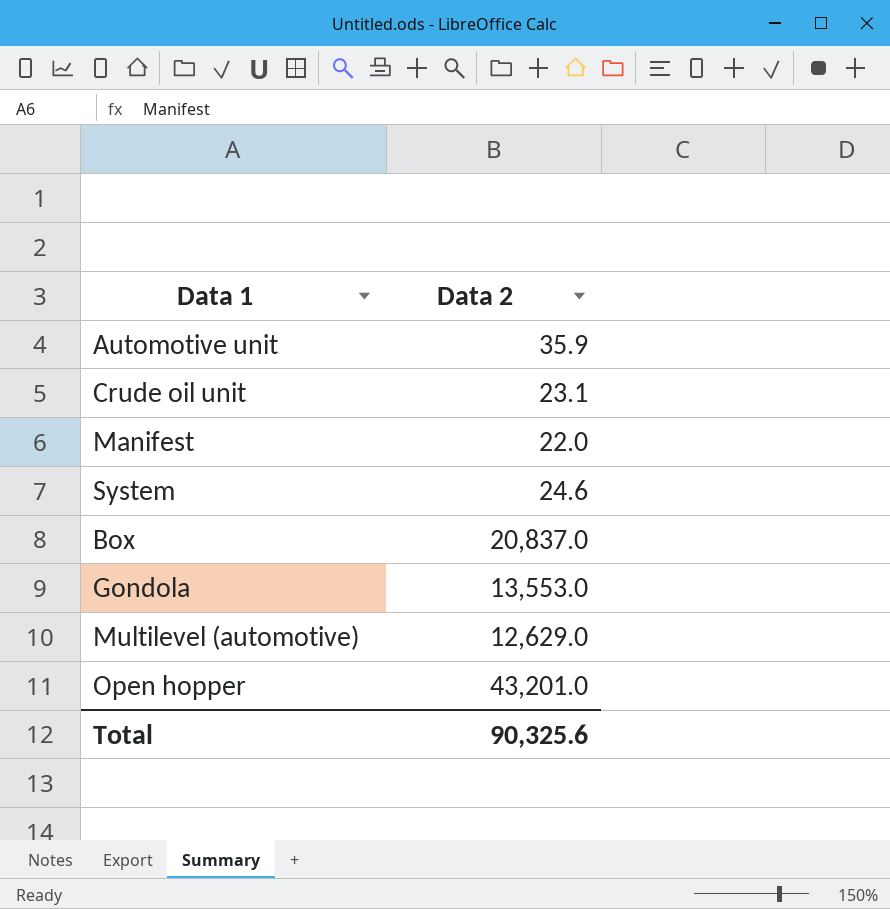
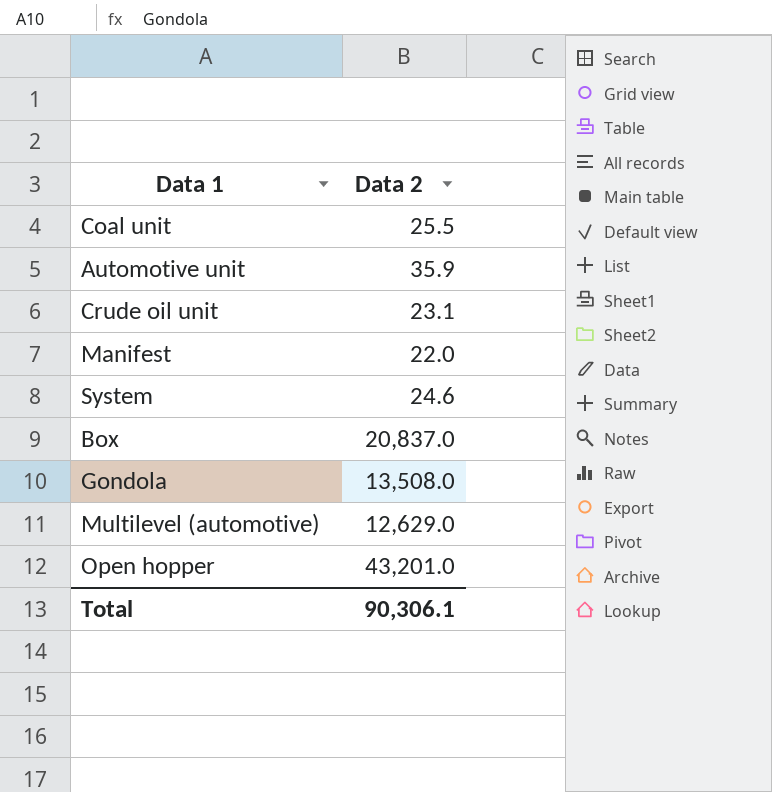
row Coal unit: none -> 25.5
Gondola | Data 2: 13,553.0 -> 13,508.0
Total | Data 2: 90,325.6 -> 90,306.1

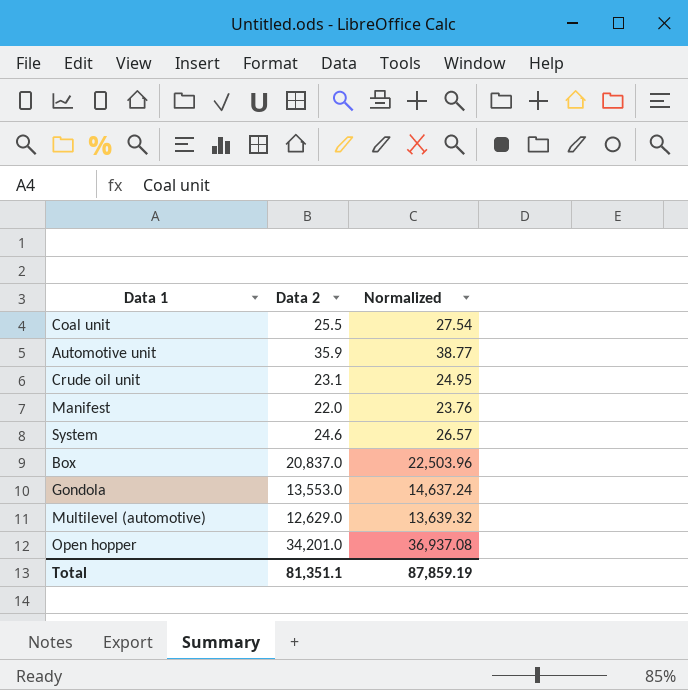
column Normalized | formula: none -> [Data 2] * 1.08
Gondola | Data 2: 13,508.0 -> 13,553.0
Open hopper | Data 2: 43,201.0 -> 34,201.0
Total | Data 2: 90,306.1 -> 81,351.1

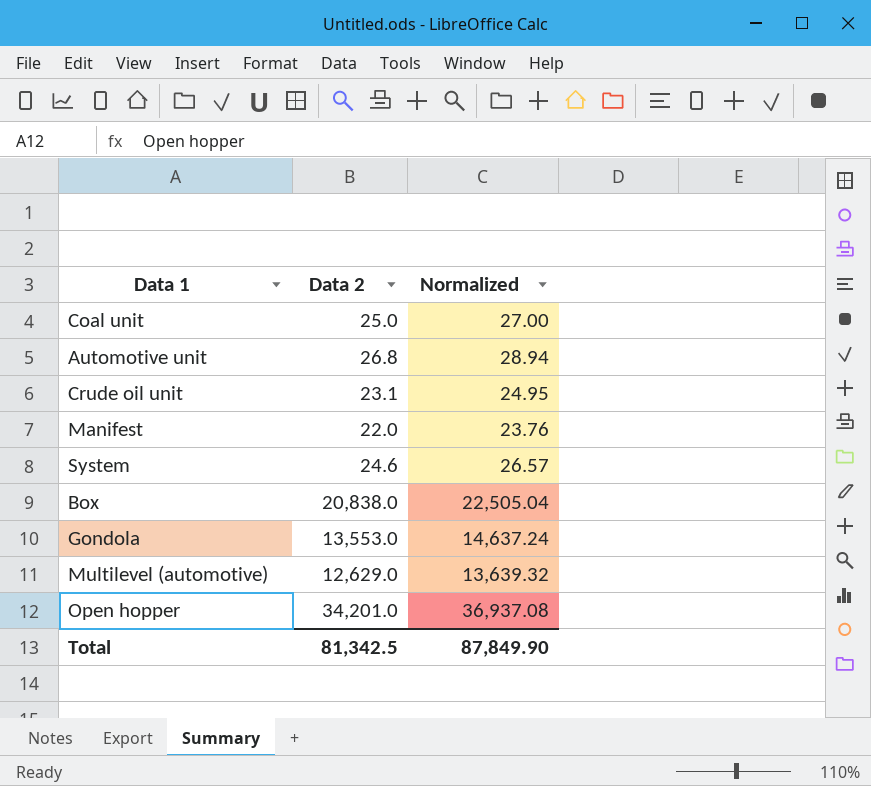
Coal unit | Data 2: 25.5 -> 25.0
Coal unit | Normalized: 27.54 -> 27.00
Automotive unit | Data 2: 35.9 -> 26.8
Automotive unit | Normalized: 38.77 -> 28.94
Box | Data 2: 20,837.0 -> 20,838.0
Box | Normalized: 22,503.96 -> 22,505.04
Total | Data 2: 81,351.1 -> 81,342.5
Total | Normalized: 87,859.19 -> 87,849.90

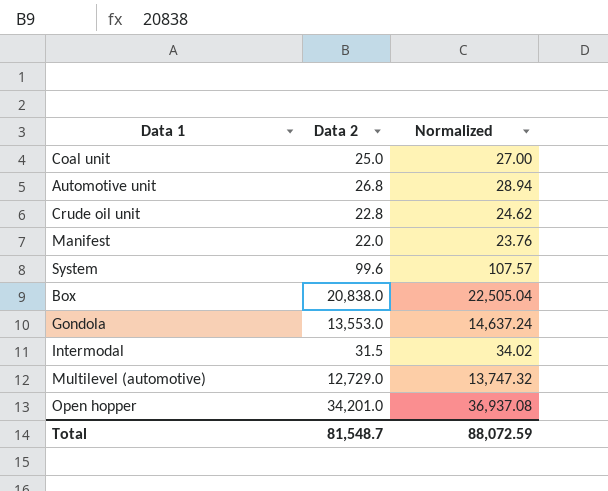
Crude oil unit | Data 2: 23.1 -> 22.8
Crude oil unit | Normalized: 24.95 -> 24.62
System | Data 2: 24.6 -> 99.6
System | Normalized: 26.57 -> 107.57
row Intermodal: none -> 31.5 | 34.02
Multilevel (automotive) | Data 2: 12,629.0 -> 12,729.0
Multilevel (automotive) | Normalized: 13,639.32 -> 13,747.32
Total | Data 2: 81,342.5 -> 81,548.7
Total | Normalized: 87,849.90 -> 88,072.59

